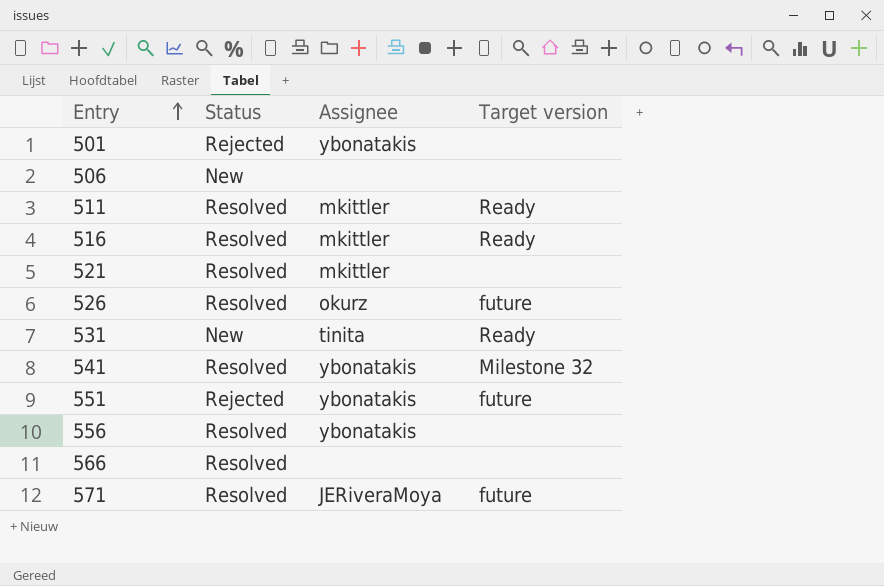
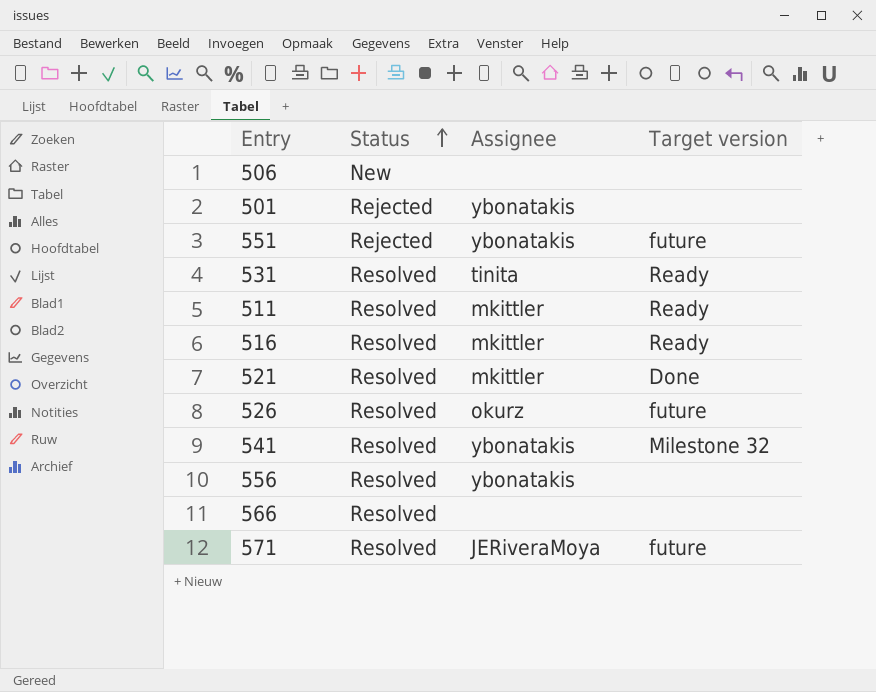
row order: Entry ascending -> Status ascending
531 | Status: New -> Resolved
521 | Target version: none -> Done

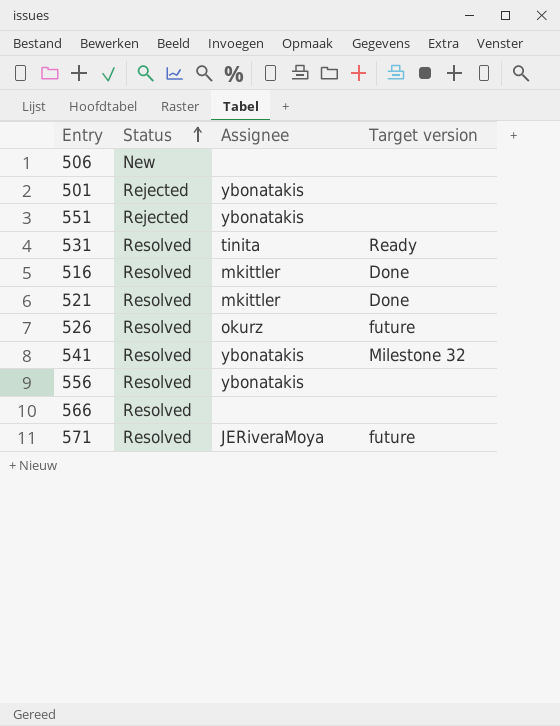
row 511: Resolved | mkittler | Ready -> none
551 | Target version: future -> none
516 | Target version: Ready -> Done

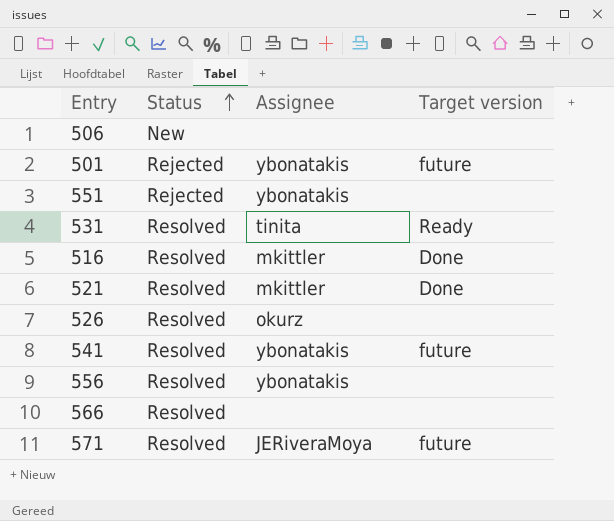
501 | Target version: none -> future
526 | Target version: future -> none
541 | Target version: Milestone 32 -> future

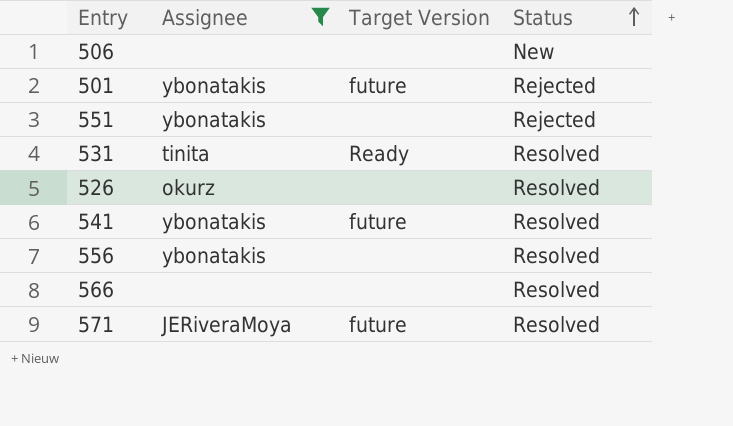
filter: none -> Assignee != mkittler
column name: Target version -> Target Version
column Status | position: 2 -> 4

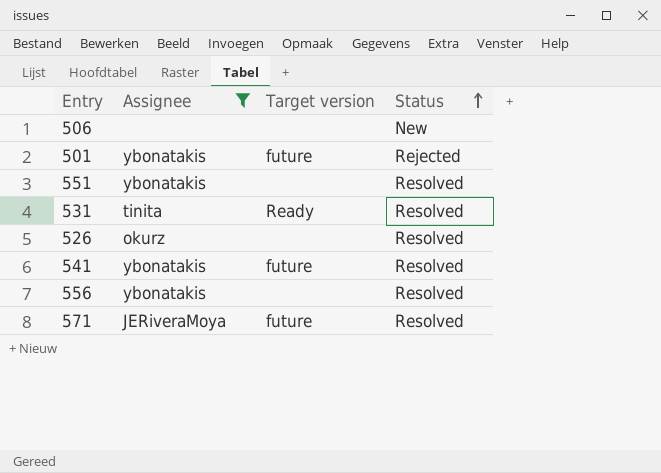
column name: Target Version -> Target version
row 566: none | none | Resolved -> none
551 | Status: Rejected -> Resolved

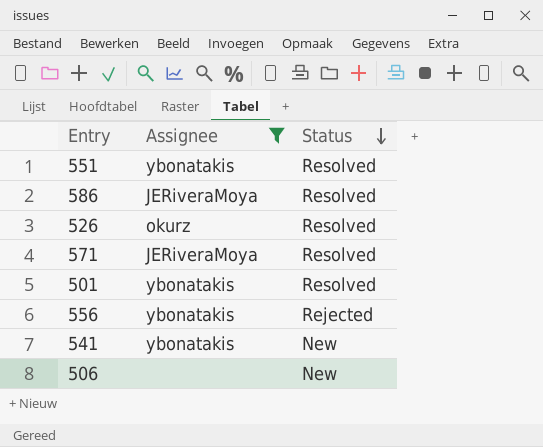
row order: Status ascending -> Status descending
column Target version | position: 3 -> none
row 531: tinita | Ready | Resolved -> none
row 586: none -> JERiveraMoya | Resolved
501 | Status: Rejected -> Resolved
556 | Status: Resolved -> Rejected
541 | Status: Resolved -> New

